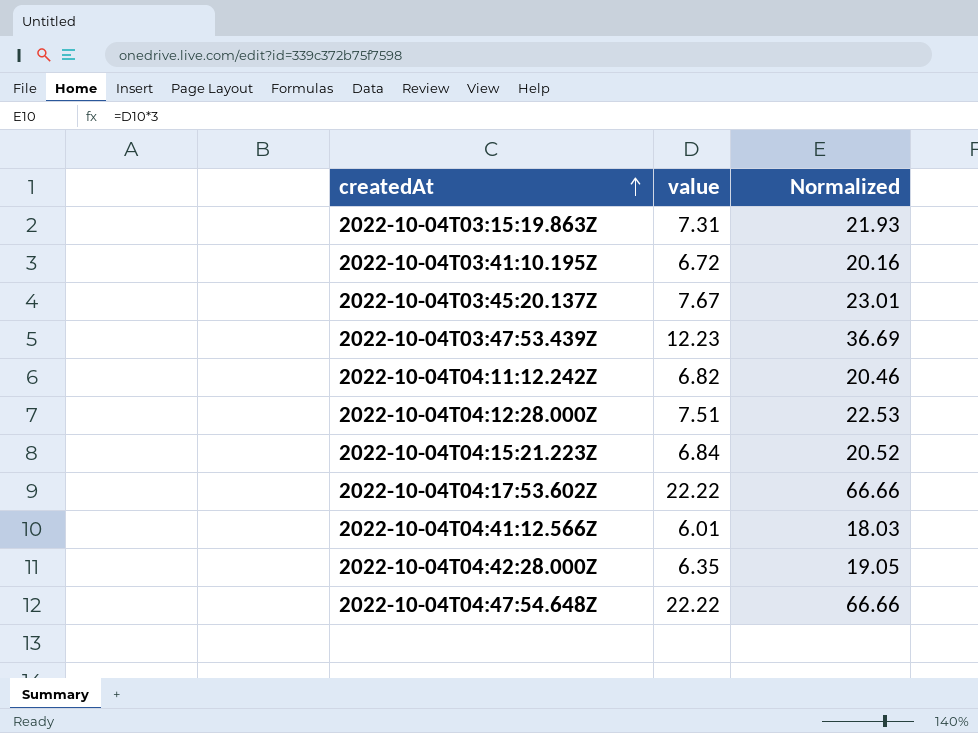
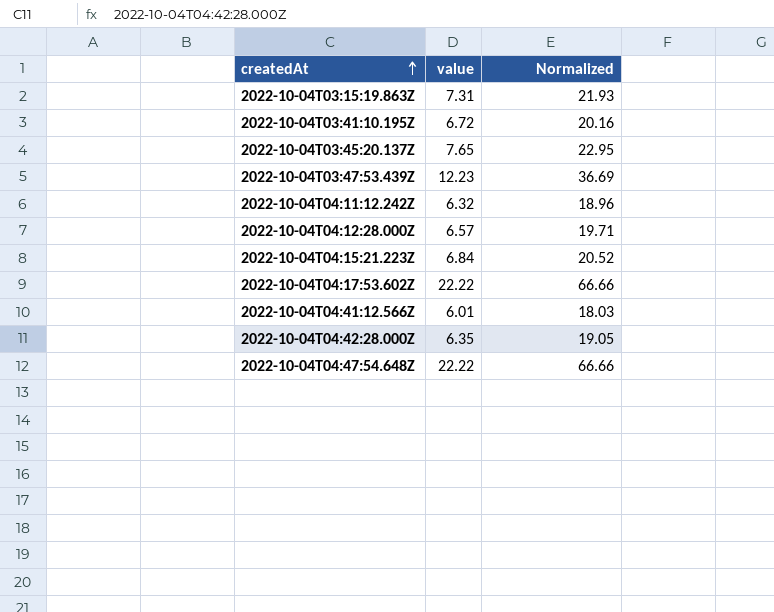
2022-10-04T03:45:20.137Z | value: 7.67 -> 7.65
2022-10-04T03:45:20.137Z | Normalized: 23.01 -> 22.95
2022-10-04T04:11:12.242Z | value: 6.82 -> 6.32
2022-10-04T04:11:12.242Z | Normalized: 20.46 -> 18.96
2022-10-04T04:12:28.000Z | value: 7.51 -> 6.57
2022-10-04T04:12:28.000Z | Normalized: 22.53 -> 19.71

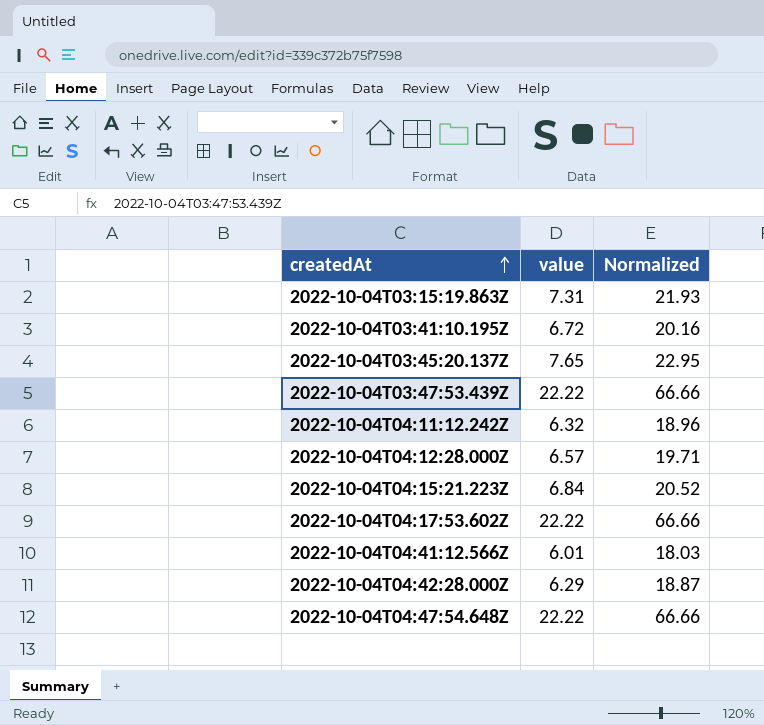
2022-10-04T03:47:53.439Z | value: 12.23 -> 22.22
2022-10-04T03:47:53.439Z | Normalized: 36.69 -> 66.66
2022-10-04T04:42:28.000Z | value: 6.35 -> 6.29
2022-10-04T04:42:28.000Z | Normalized: 19.05 -> 18.87

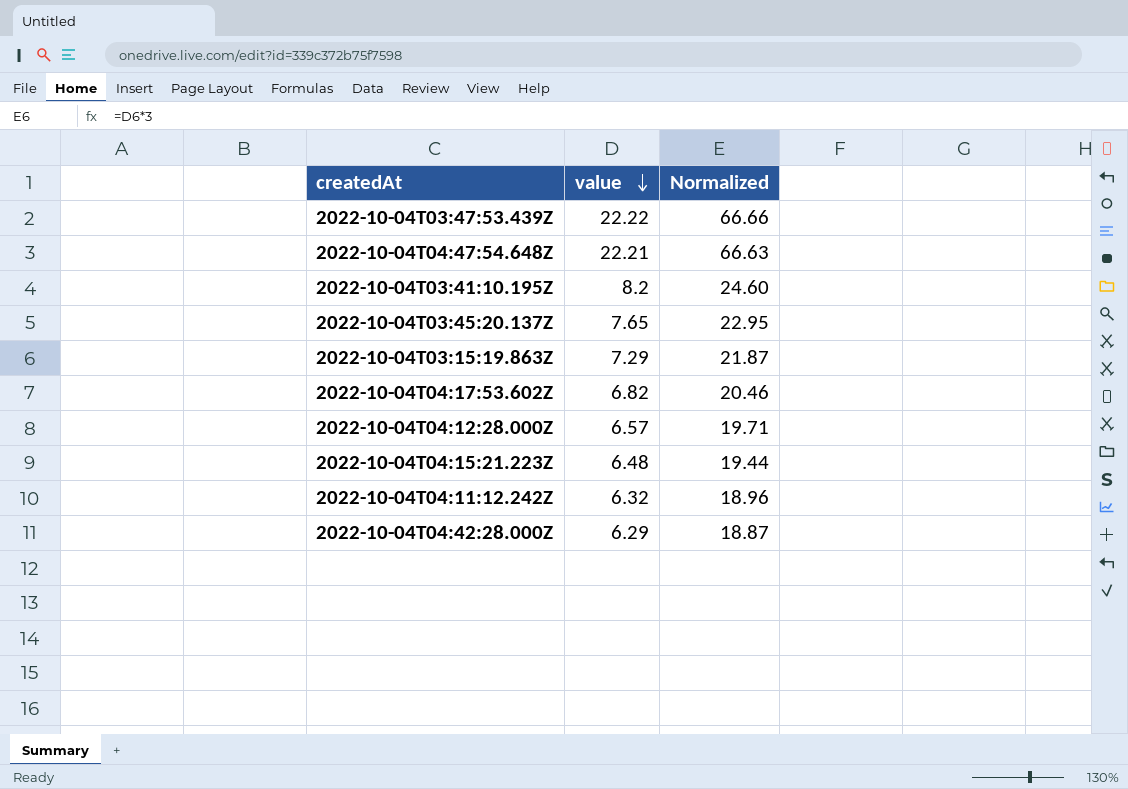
row order: createdAt ascending -> value descending
row 2022-10-04T04:41:12.566Z: 6.01 | 18.03 -> none
2022-10-04T04:47:54.648Z | value: 22.22 -> 22.21
2022-10-04T04:47:54.648Z | Normalized: 66.66 -> 66.63
2022-10-04T03:41:10.195Z | value: 6.72 -> 8.2
2022-10-04T03:41:10.195Z | Normalized: 20.16 -> 24.60
2022-10-04T03:15:19.863Z | value: 7.31 -> 7.29
2022-10-04T03:15:19.863Z | Normalized: 21.93 -> 21.87
2022-10-04T04:17:53.602Z | value: 22.22 -> 6.82
2022-10-04T04:17:53.602Z | Normalized: 66.66 -> 20.46
2022-10-04T04:15:21.223Z | value: 6.84 -> 6.48
2022-10-04T04:15:21.223Z | Normalized: 20.52 -> 19.44

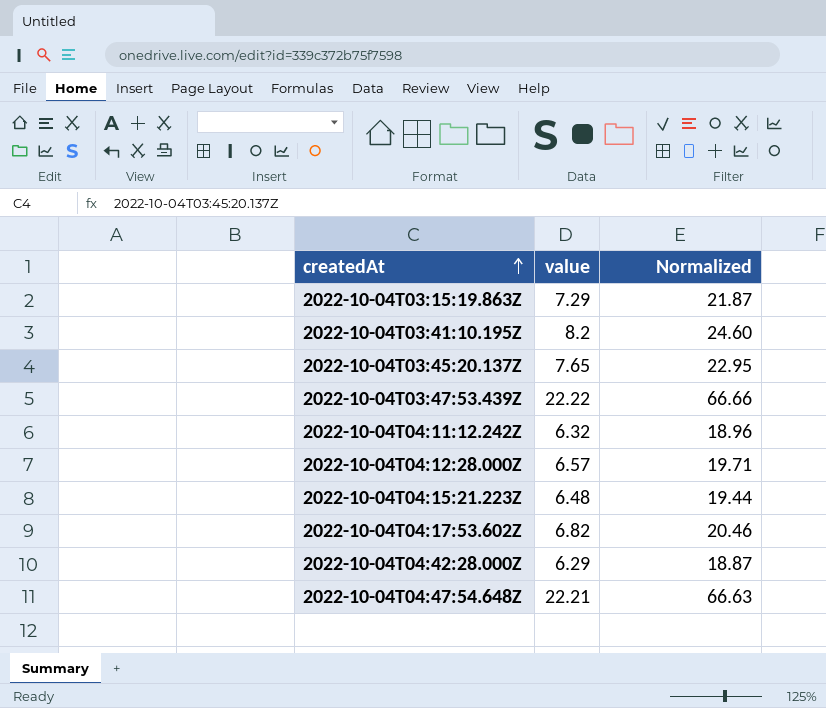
row order: value descending -> createdAt ascending

